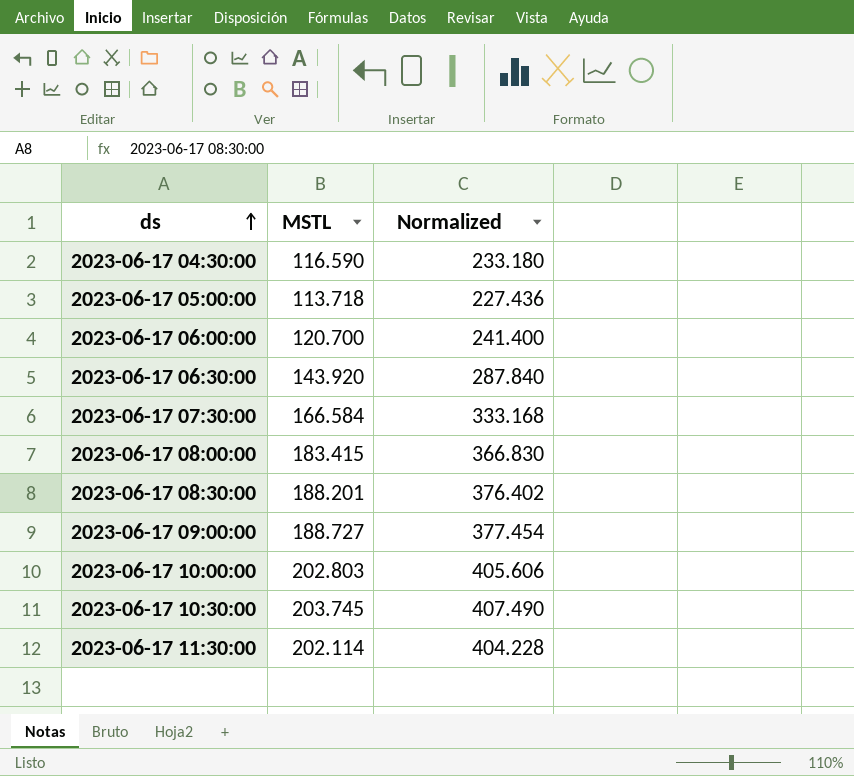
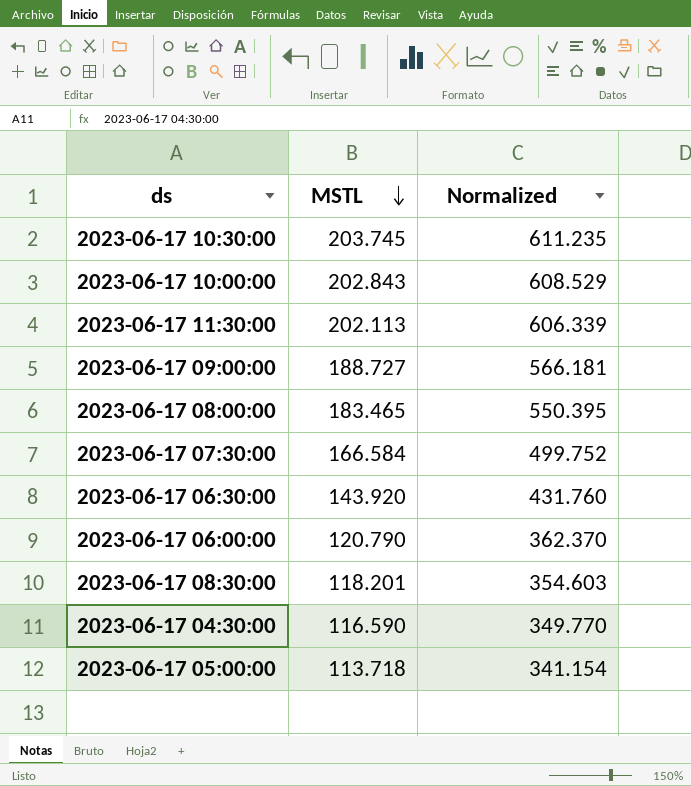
row order: ds ascending -> MSTL descending
column Normalized | formula: [MSTL] * 2 -> [MSTL] * 3
2023-06-17 10:00:00 | MSTL: 202.803 -> 202.843
2023-06-17 11:30:00 | MSTL: 202.114 -> 202.113
2023-06-17 08:00:00 | MSTL: 183.415 -> 183.465
2023-06-17 06:00:00 | MSTL: 120.700 -> 120.790
2023-06-17 08:30:00 | MSTL: 188.201 -> 118.201

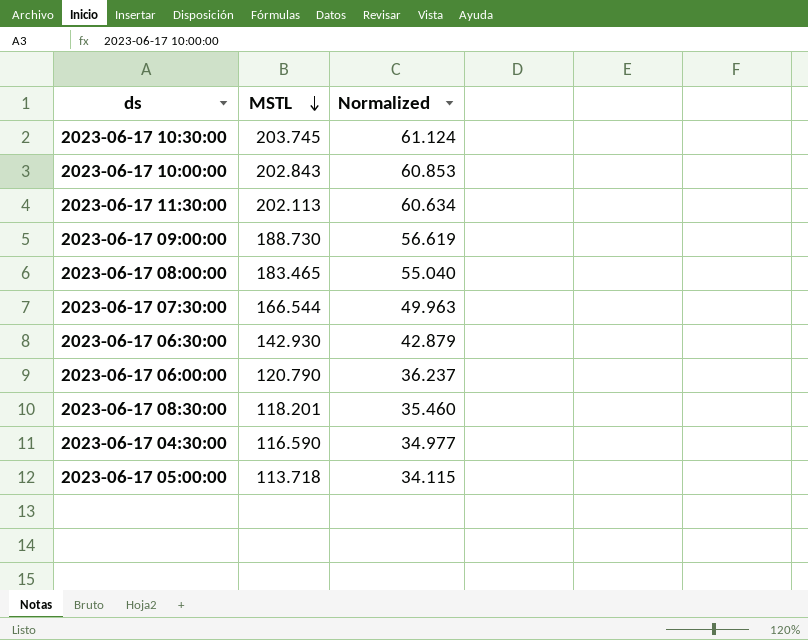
column Normalized | formula: [MSTL] * 3 -> [MSTL] * 0.3
2023-06-17 09:00:00 | MSTL: 188.727 -> 188.730
2023-06-17 07:30:00 | MSTL: 166.584 -> 166.544
2023-06-17 06:30:00 | MSTL: 143.920 -> 142.930

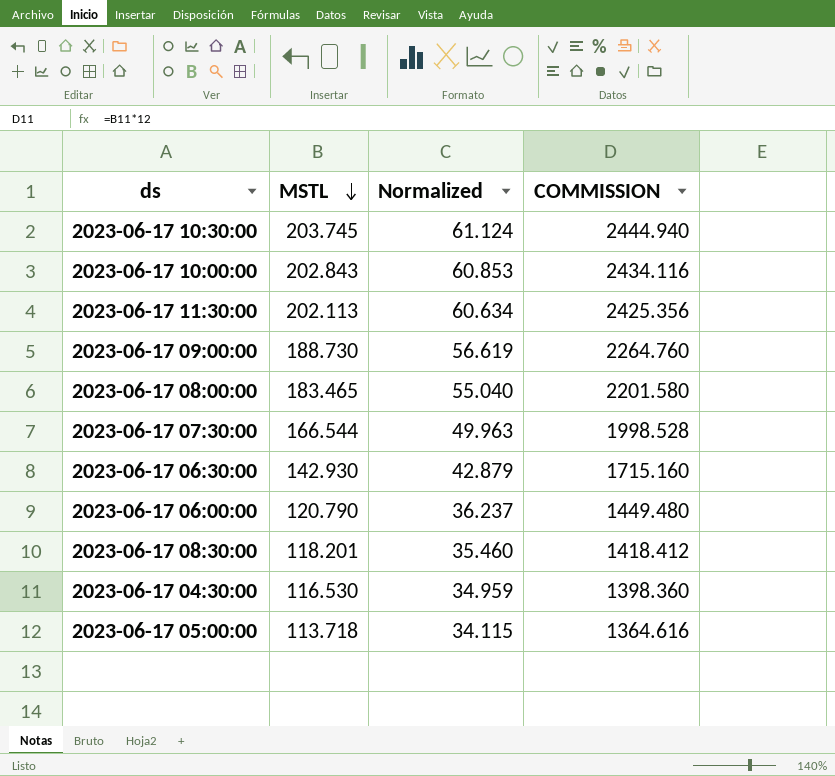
column COMMISSION | formula: none -> [MSTL] * 12
2023-06-17 04:30:00 | MSTL: 116.590 -> 116.530
2023-06-17 04:30:00 | Normalized: 34.977 -> 34.959

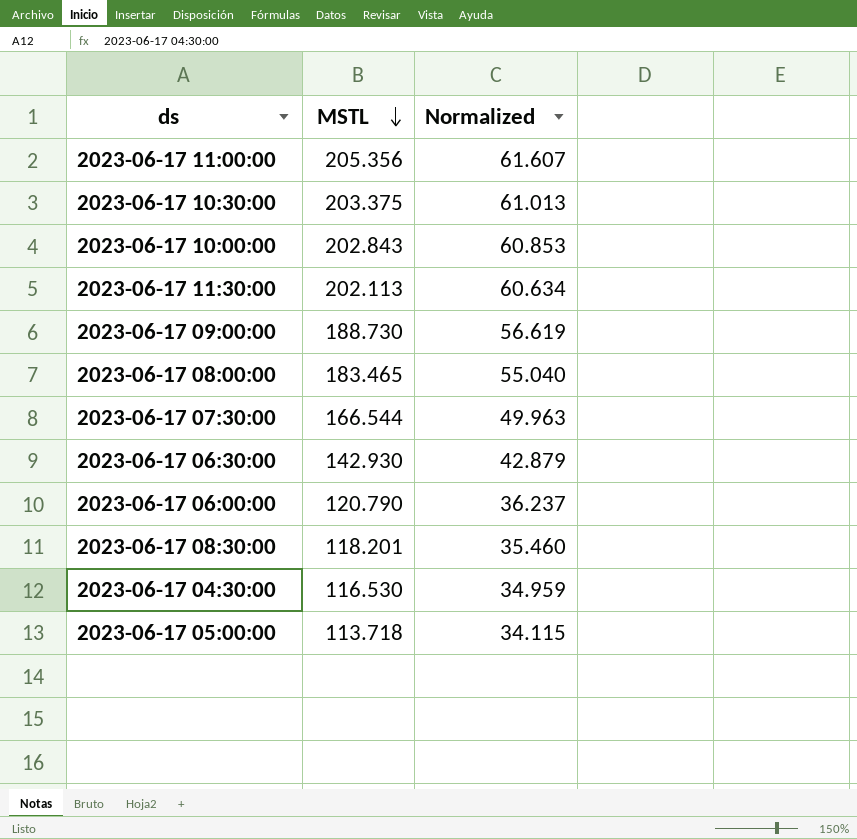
column COMMISSION | formula: [MSTL] * 12 -> none
row 2023-06-17 11:00:00: none -> 205.356 | 61.607
2023-06-17 10:30:00 | MSTL: 203.745 -> 203.375
2023-06-17 10:30:00 | Normalized: 61.124 -> 61.013

